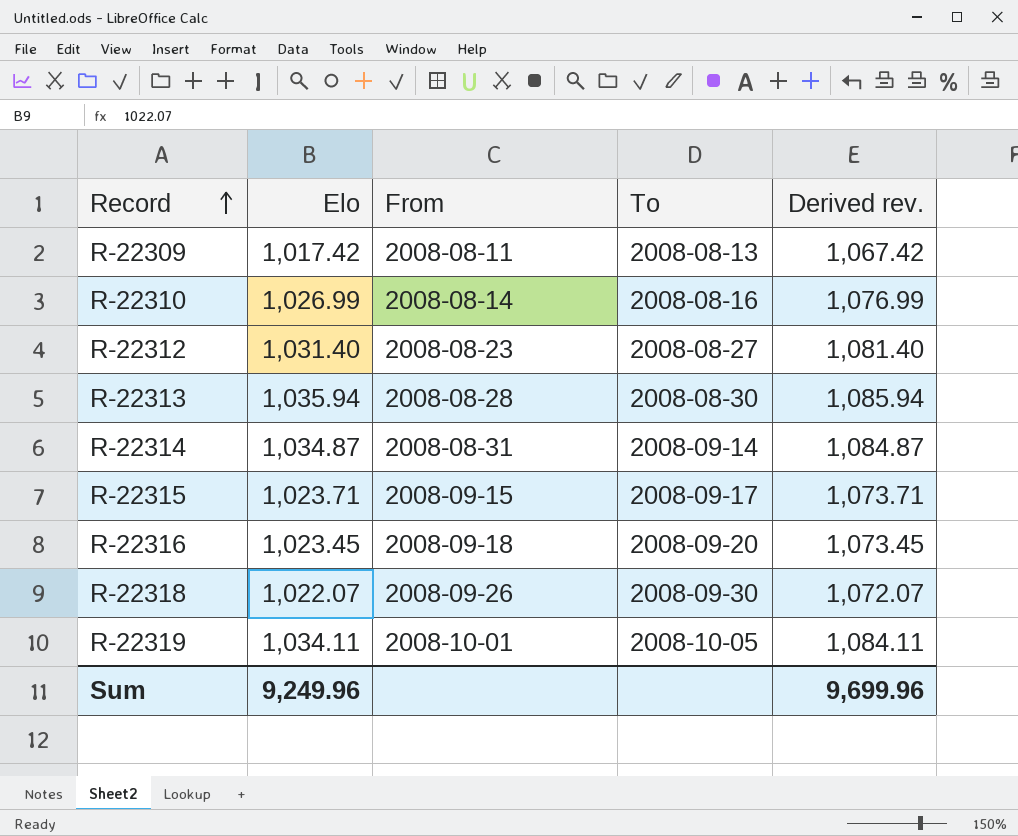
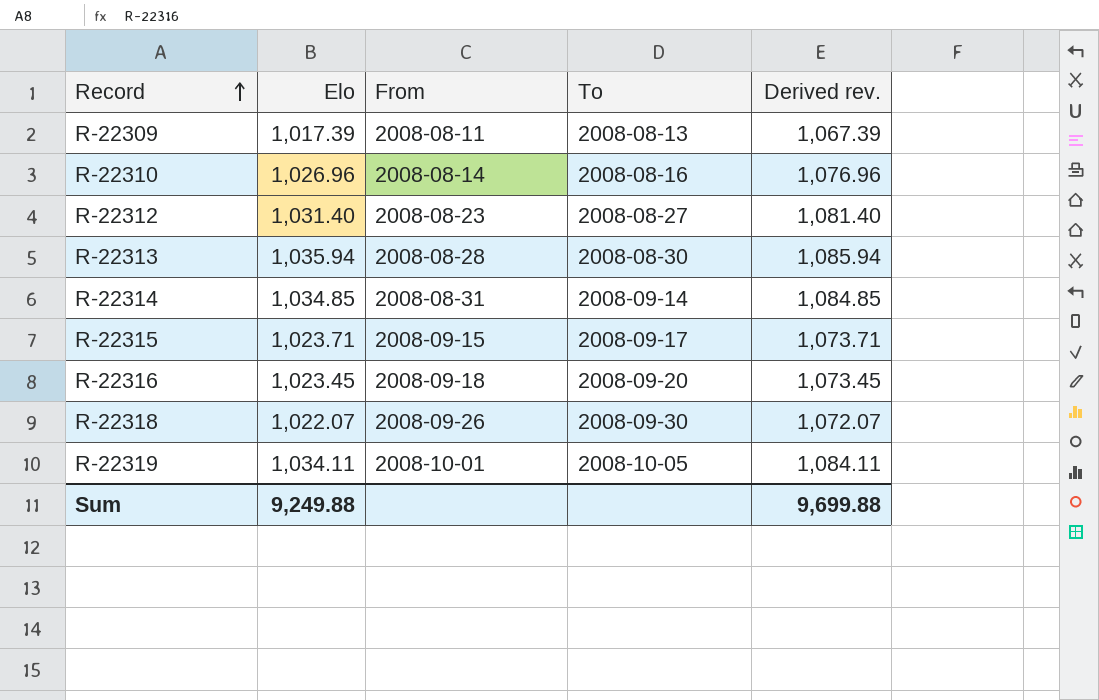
R-22309 | Elo: 1,017.42 -> 1,017.39
R-22309 | Derived rev.: 1,067.42 -> 1,067.39
R-22310 | Elo: 1,026.99 -> 1,026.96
R-22310 | Derived rev.: 1,076.99 -> 1,076.96
R-22314 | Elo: 1,034.87 -> 1,034.85
R-22314 | Derived rev.: 1,084.87 -> 1,084.85
Sum | Elo: 9,249.96 -> 9,249.88
Sum | Derived rev.: 9,699.96 -> 9,699.88

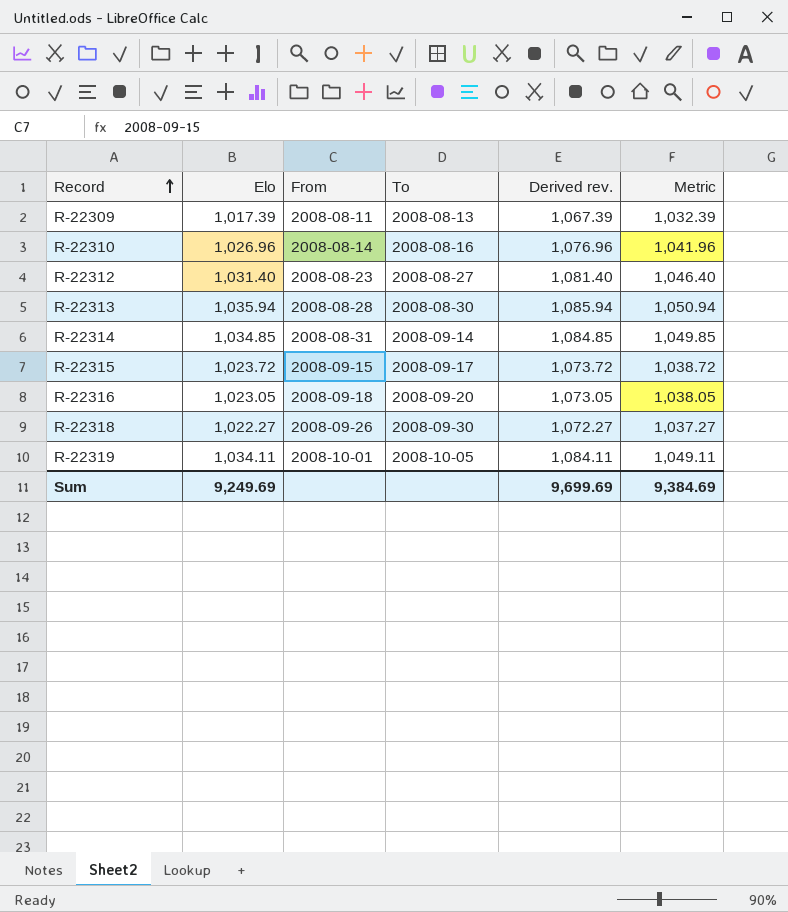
column Metric | formula: none -> [Elo] + 15
R-22315 | Elo: 1,023.71 -> 1,023.72
R-22315 | Derived rev.: 1,073.71 -> 1,073.72
R-22316 | Elo: 1,023.45 -> 1,023.05
R-22316 | Derived rev.: 1,073.45 -> 1,073.05
R-22318 | Elo: 1,022.07 -> 1,022.27
R-22318 | Derived rev.: 1,072.07 -> 1,072.27
Sum | Elo: 9,249.88 -> 9,249.69
Sum | Derived rev.: 9,699.88 -> 9,699.69

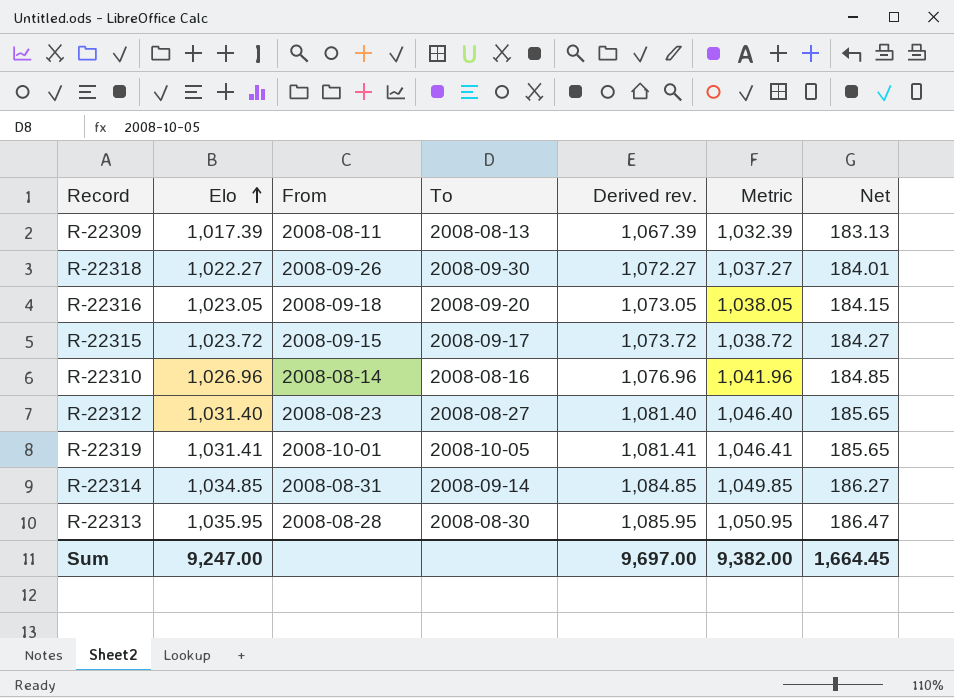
row order: Record ascending -> Elo ascending
column Net | formula: none -> [Elo] * 0.18
R-22319 | Elo: 1,034.11 -> 1,031.41
R-22319 | Derived rev.: 1,084.11 -> 1,081.41
R-22319 | Metric: 1,049.11 -> 1,046.41
R-22313 | Elo: 1,035.94 -> 1,035.95
R-22313 | Derived rev.: 1,085.94 -> 1,085.95
R-22313 | Metric: 1,050.94 -> 1,050.95
Sum | Elo: 9,249.69 -> 9,247.00
Sum | Derived rev.: 9,699.69 -> 9,697.00
Sum | Metric: 9,384.69 -> 9,382.00

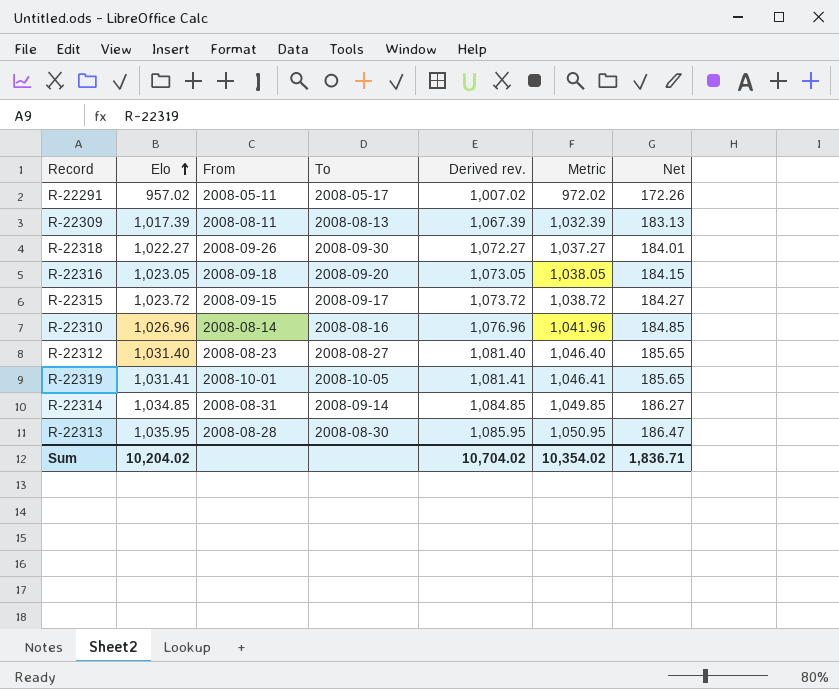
row R-22291: none -> 957.02 | 2008-05-11 | 2008-05-17 | 1,007.02 | 972.02 | 172.26
Sum | Elo: 9,247.00 -> 10,204.02
Sum | Derived rev.: 9,697.00 -> 10,704.02
Sum | Metric: 9,382.00 -> 10,354.02
Sum | Net: 1,664.45 -> 1,836.71

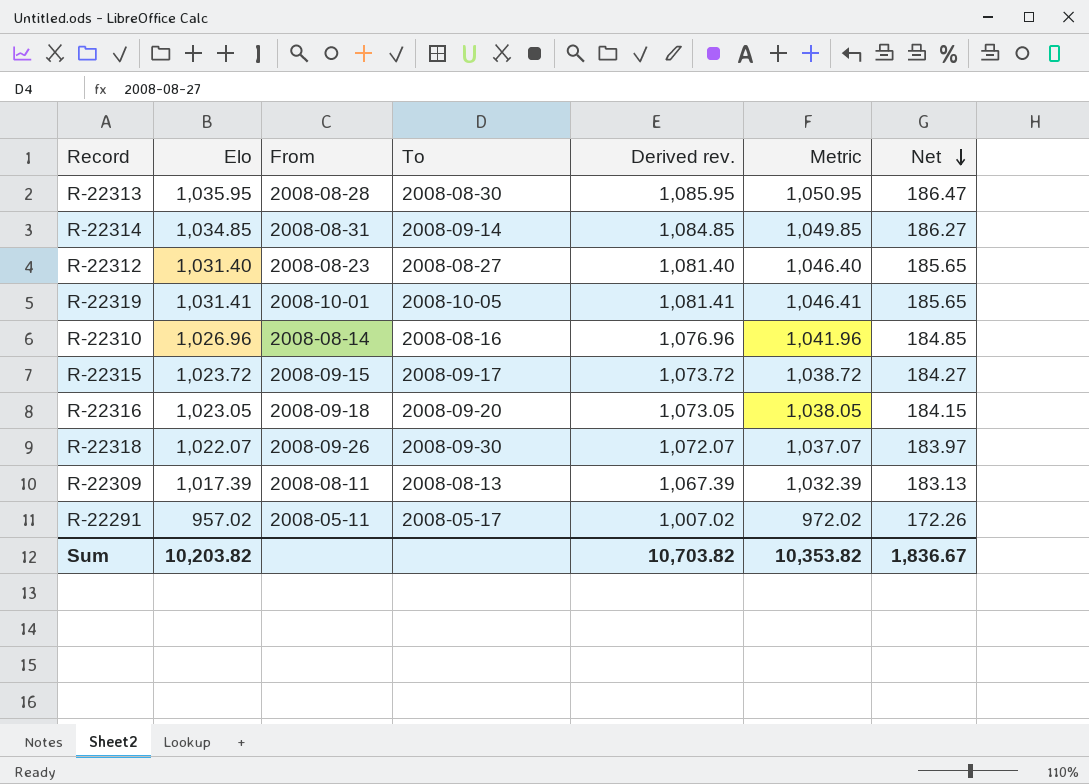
row order: Elo ascending -> Net descending
R-22318 | Elo: 1,022.27 -> 1,022.07
R-22318 | Derived rev.: 1,072.27 -> 1,072.07
R-22318 | Metric: 1,037.27 -> 1,037.07
R-22318 | Net: 184.01 -> 183.97
Sum | Elo: 10,204.02 -> 10,203.82
Sum | Derived rev.: 10,704.02 -> 10,703.82
Sum | Metric: 10,354.02 -> 10,353.82
Sum | Net: 1,836.71 -> 1,836.67

